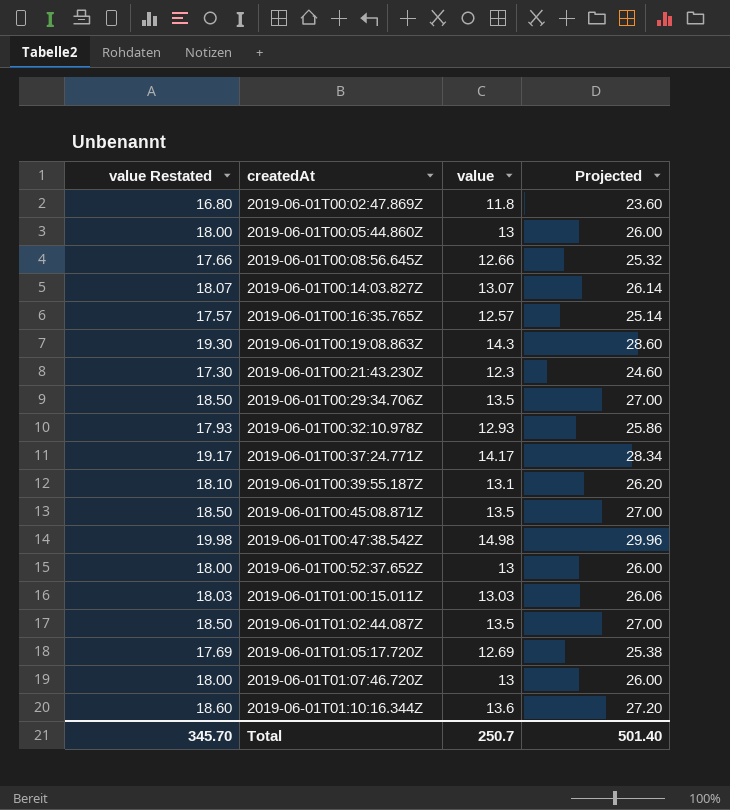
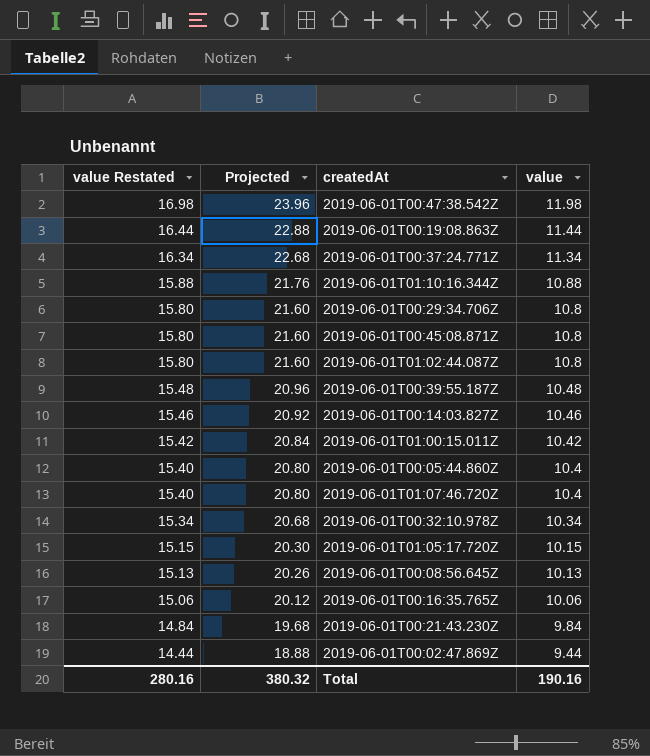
row order: createdAt ascending -> value Restated descending
column Projected | position: 4 -> 2
row 2019-06-01T00:52:37.652Z: 18.00 | 13 | 26.00 -> none
2019-06-01T00:47:38.542Z | value Restated: 19.98 -> 16.98
2019-06-01T00:47:38.542Z | Projected: 29.96 -> 23.96
2019-06-01T00:47:38.542Z | value: 14.98 -> 11.98
2019-06-01T00:19:08.863Z | value Restated: 19.30 -> 16.44
2019-06-01T00:19:08.863Z | Projected: 28.60 -> 22.88
2019-06-01T00:19:08.863Z | value: 14.3 -> 11.44
2019-06-01T00:37:24.771Z | value Restated: 19.17 -> 16.34
2019-06-01T00:37:24.771Z | Projected: 28.34 -> 22.68
2019-06-01T00:37:24.771Z | value: 14.17 -> 11.34
2019-06-01T01:10:16.344Z | value Restated: 18.60 -> 15.88
2019-06-01T01:10:16.344Z | Projected: 27.20 -> 21.76
2019-06-01T01:10:16.344Z | value: 13.6 -> 10.88
2019-06-01T00:29:34.706Z | value Restated: 18.50 -> 15.80
2019-06-01T00:29:34.706Z | Projected: 27.00 -> 21.60
2019-06-01T00:29:34.706Z | value: 13.5 -> 10.8
2019-06-01T00:45:08.871Z | value Restated: 18.50 -> 15.80
2019-06-01T00:45:08.871Z | Projected: 27.00 -> 21.60
2019-06-01T00:45:08.871Z | value: 13.5 -> 10.8
2019-06-01T01:02:44.087Z | value Restated: 18.50 -> 15.80
2019-06-01T01:02:44.087Z | Projected: 27.00 -> 21.60
2019-06-01T01:02:44.087Z | value: 13.5 -> 10.8
2019-06-01T00:39:55.187Z | value Restated: 18.10 -> 15.48
2019-06-01T00:39:55.187Z | Projected: 26.20 -> 20.96
2019-06-01T00:39:55.187Z | value: 13.1 -> 10.48
2019-06-01T00:14:03.827Z | value Restated: 18.07 -> 15.46
2019-06-01T00:14:03.827Z | Projected: 26.14 -> 20.92
2019-06-01T00:14:03.827Z | value: 13.07 -> 10.46
2019-06-01T01:00:15.011Z | value Restated: 18.03 -> 15.42
2019-06-01T01:00:15.011Z | Projected: 26.06 -> 20.84
2019-06-01T01:00:15.011Z | value: 13.03 -> 10.42
2019-06-01T00:05:44.860Z | value Restated: 18.00 -> 15.40
2019-06-01T00:05:44.860Z | Projected: 26.00 -> 20.80
2019-06-01T00:05:44.860Z | value: 13 -> 10.4
2019-06-01T01:07:46.720Z | value Restated: 18.00 -> 15.40
2019-06-01T01:07:46.720Z | Projected: 26.00 -> 20.80
2019-06-01T01:07:46.720Z | value: 13 -> 10.4
2019-06-01T00:32:10.978Z | value Restated: 17.93 -> 15.34
2019-06-01T00:32:10.978Z | Projected: 25.86 -> 20.68
2019-06-01T00:32:10.978Z | value: 12.93 -> 10.34
2019-06-01T01:05:17.720Z | value Restated: 17.69 -> 15.15
2019-06-01T01:05:17.720Z | Projected: 25.38 -> 20.30
2019-06-01T01:05:17.720Z | value: 12.69 -> 10.15
2019-06-01T00:08:56.645Z | value Restated: 17.66 -> 15.13
2019-06-01T00:08:56.645Z | Projected: 25.32 -> 20.26
2019-06-01T00:08:56.645Z | value: 12.66 -> 10.13
2019-06-01T00:16:35.765Z | value Restated: 17.57 -> 15.06
2019-06-01T00:16:35.765Z | Projected: 25.14 -> 20.12
2019-06-01T00:16:35.765Z | value: 12.57 -> 10.06
2019-06-01T00:21:43.230Z | value Restated: 17.30 -> 14.84
2019-06-01T00:21:43.230Z | Projected: 24.60 -> 19.68
2019-06-01T00:21:43.230Z | value: 12.3 -> 9.84
2019-06-01T00:02:47.869Z | value Restated: 16.80 -> 14.44
2019-06-01T00:02:47.869Z | Projected: 23.60 -> 18.88
2019-06-01T00:02:47.869Z | value: 11.8 -> 9.44
Total | value Restated: 345.70 -> 280.16
Total | Projected: 501.40 -> 380.32
Total | value: 250.7 -> 190.16

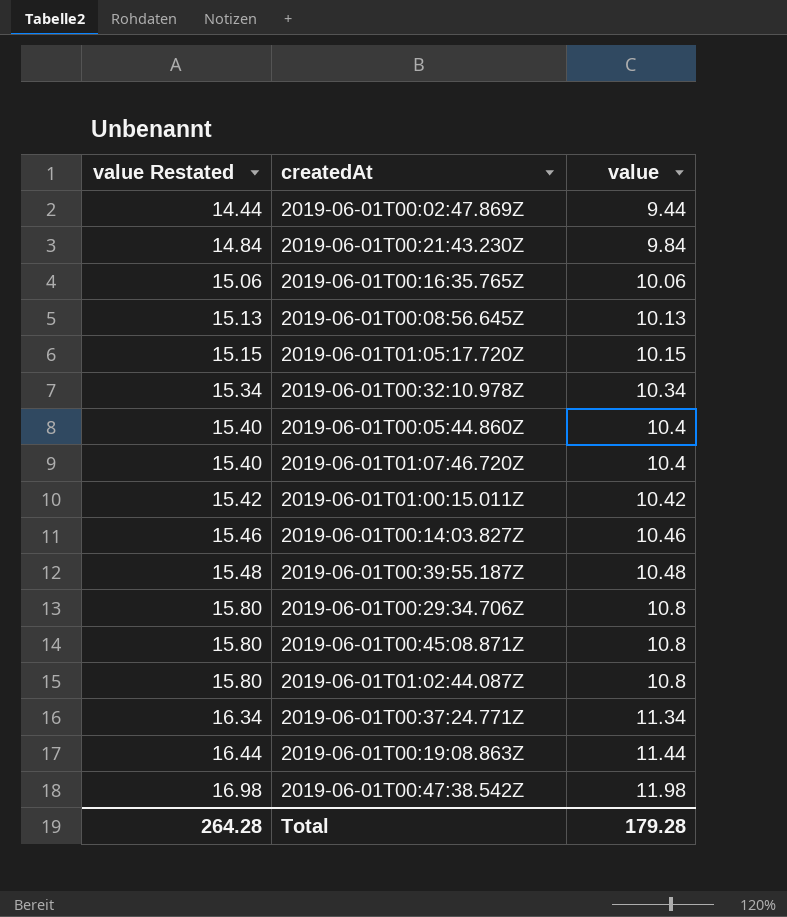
row order: value Restated descending -> value Restated ascending
column Projected | formula: [value] * 2 -> none
row 2019-06-01T01:10:16.344Z: 15.88 | 21.76 | 10.88 -> none
Total | value Restated: 280.16 -> 264.28
Total | value: 190.16 -> 179.28

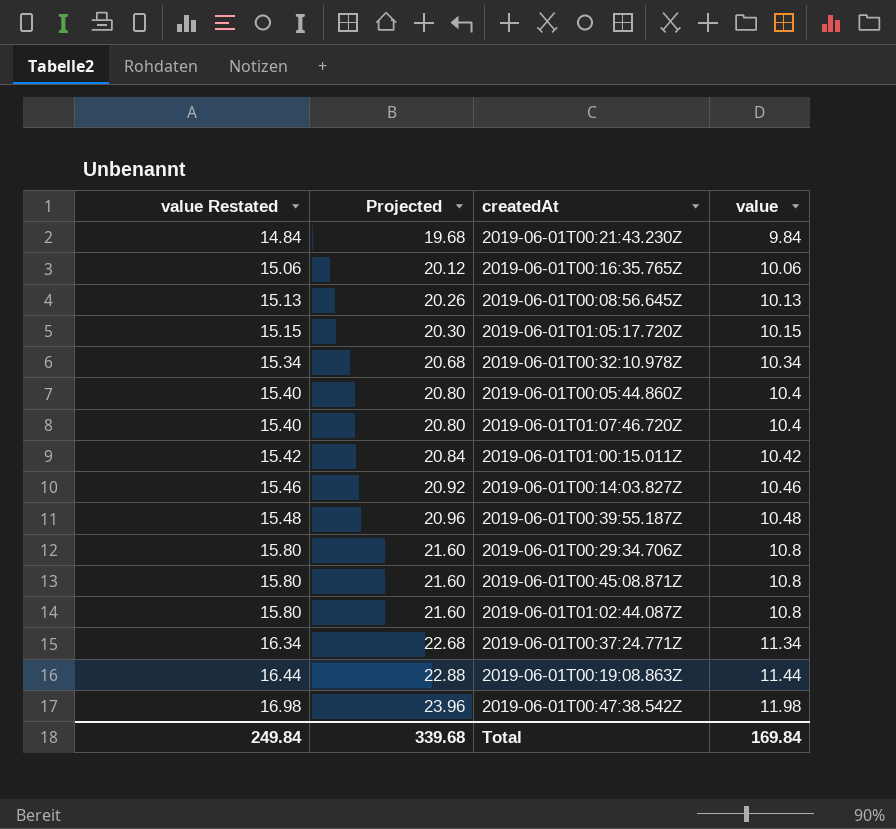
column Projected | formula: none -> [value] * 2
row 2019-06-01T00:02:47.869Z: 14.44 | 9.44 -> none
Total | value Restated: 264.28 -> 249.84
Total | value: 179.28 -> 169.84

